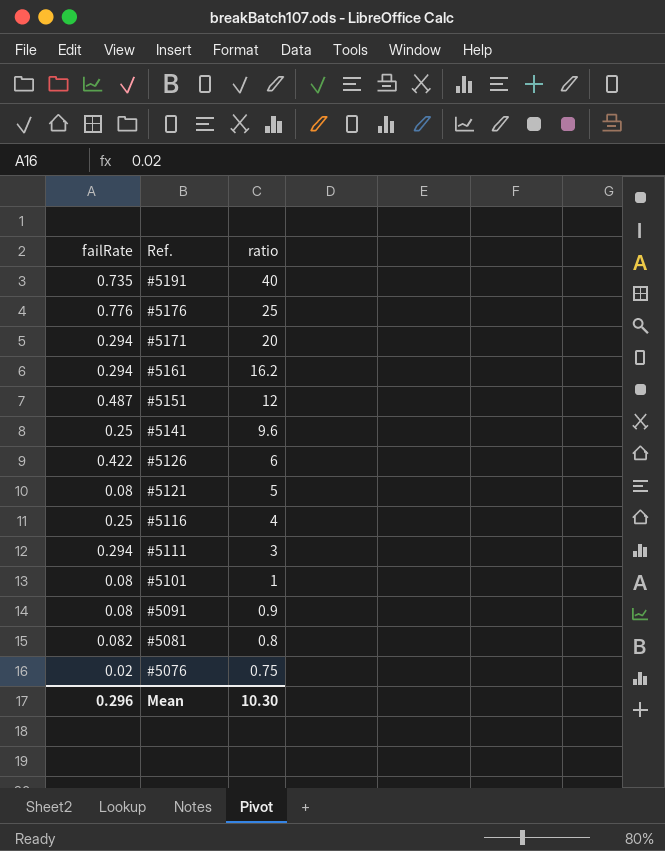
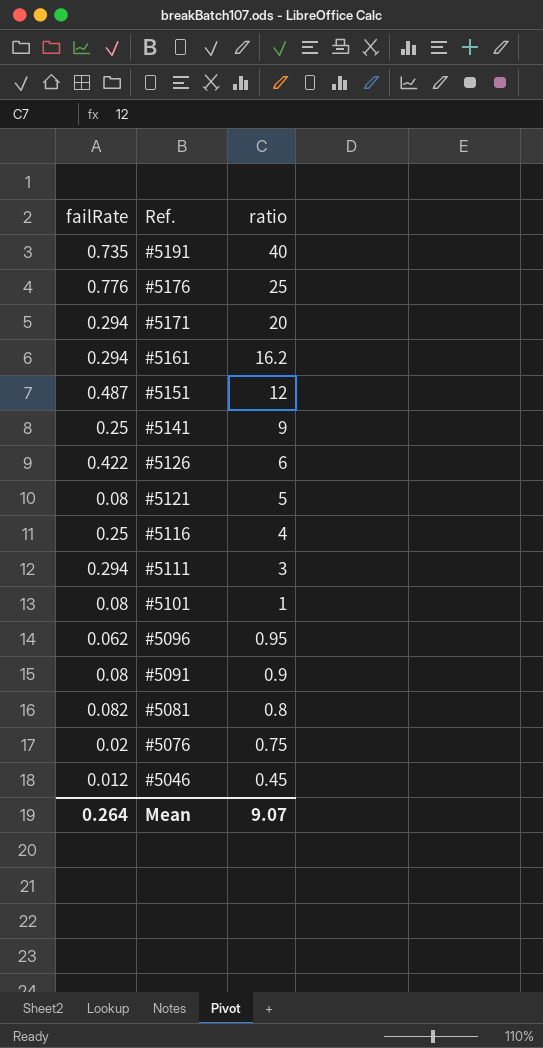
#5141 | ratio: 9.6 -> 9
row #5096: none -> 0.062 | 0.95
row #5046: none -> 0.012 | 0.45
Mean | failRate: 0.296 -> 0.264
Mean | ratio: 10.30 -> 9.07

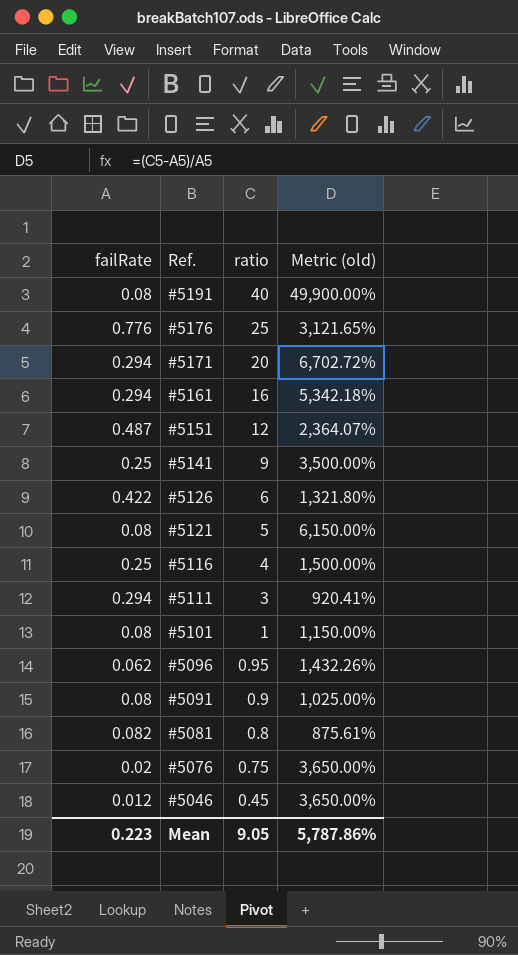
column Metric (old) | formula: none -> ([ratio] - [failRate]) / [failRate]
#5191 | failRate: 0.735 -> 0.08
#5161 | ratio: 16.2 -> 16
Mean | failRate: 0.264 -> 0.223
Mean | ratio: 9.07 -> 9.05

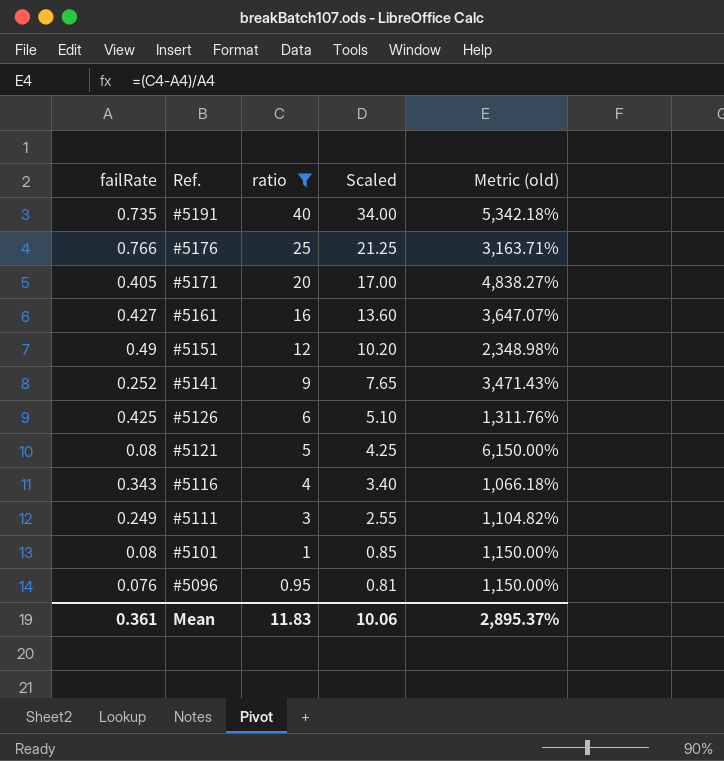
filter: none -> ratio >= 0.95
column Scaled | formula: none -> [ratio] * 0.85
#5191 | failRate: 0.08 -> 0.735
#5191 | Metric (old): 49,900.00% -> 5,342.18%
#5176 | failRate: 0.776 -> 0.766
#5176 | Metric (old): 3,121.65% -> 3,163.71%
#5171 | failRate: 0.294 -> 0.405
#5171 | Metric (old): 6,702.72% -> 4,838.27%
#5161 | failRate: 0.294 -> 0.427
#5161 | Metric (old): 5,342.18% -> 3,647.07%
#5151 | failRate: 0.487 -> 0.49
#5151 | Metric (old): 2,364.07% -> 2,348.98%
#5141 | failRate: 0.25 -> 0.252
#5141 | Metric (old): 3,500.00% -> 3,471.43%
#5126 | failRate: 0.422 -> 0.425
#5126 | Metric (old): 1,321.80% -> 1,311.76%
#5116 | failRate: 0.25 -> 0.343
#5116 | Metric (old): 1,500.00% -> 1,066.18%
#5111 | failRate: 0.294 -> 0.249
#5111 | Metric (old): 920.41% -> 1,104.82%
#5096 | failRate: 0.062 -> 0.076
#5096 | Metric (old): 1,432.26% -> 1,150.00%
Mean | failRate: 0.223 -> 0.361
Mean | ratio: 9.05 -> 11.83
Mean | Metric (old): 5,787.86% -> 2,895.37%

